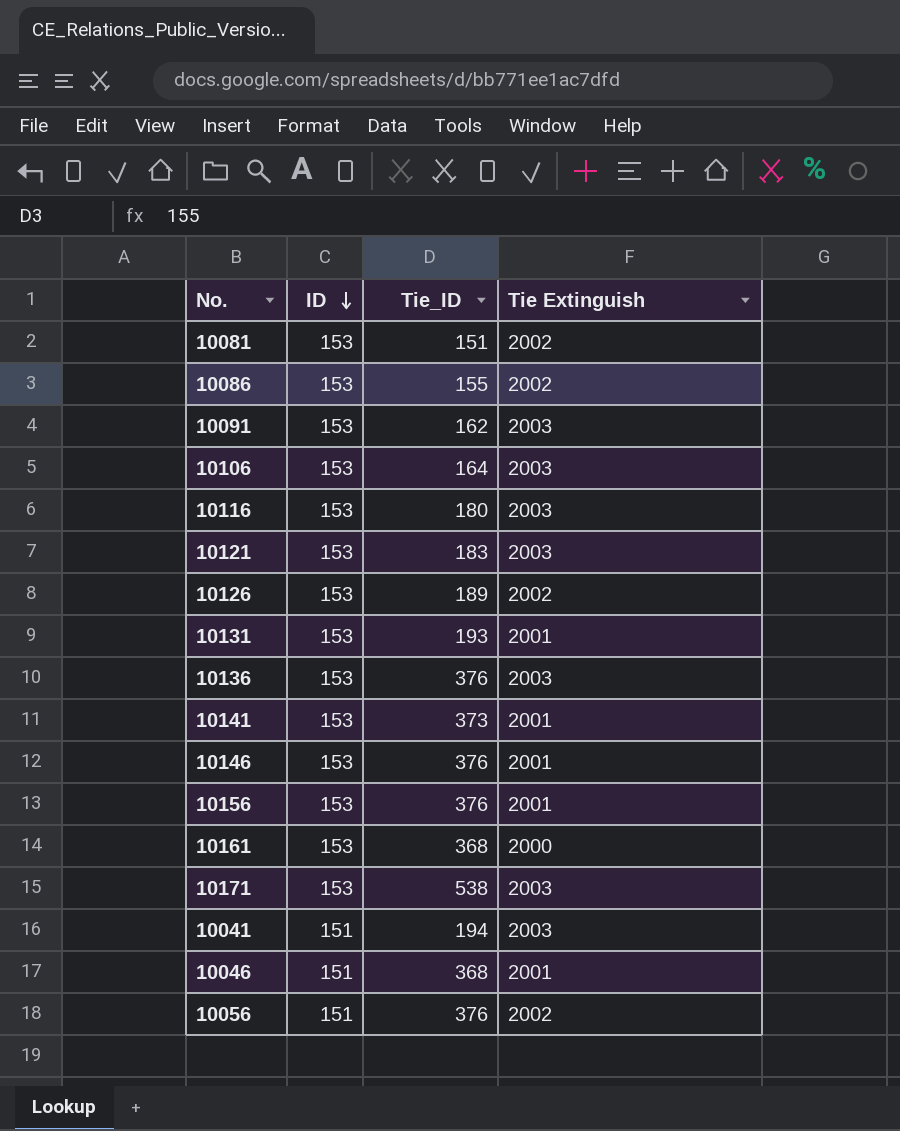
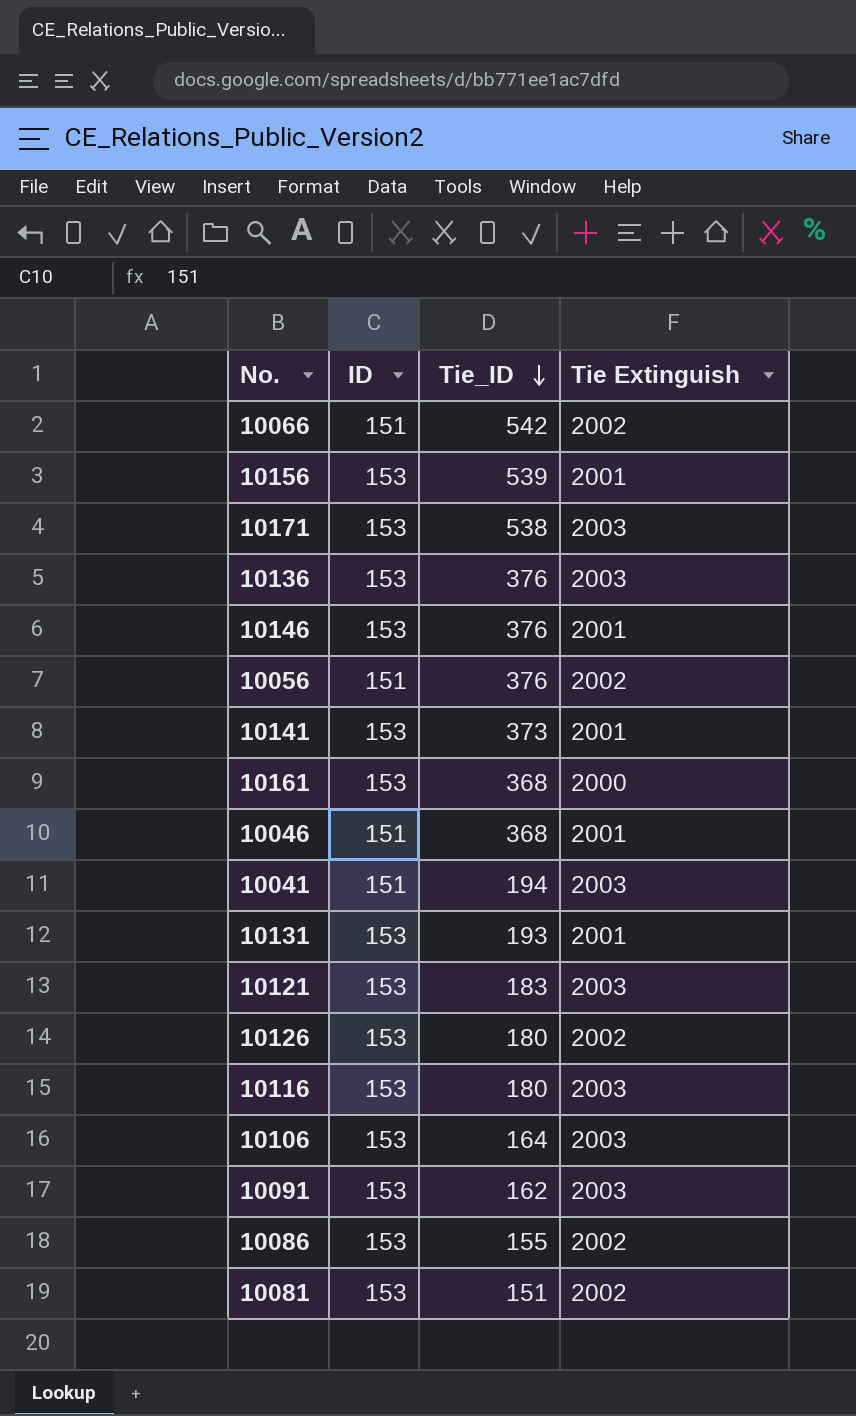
row order: ID descending -> Tie_ID descending
row 10066: none -> 151 | 542 | 2002
10156 | Tie_ID: 376 -> 539
10126 | Tie_ID: 189 -> 180

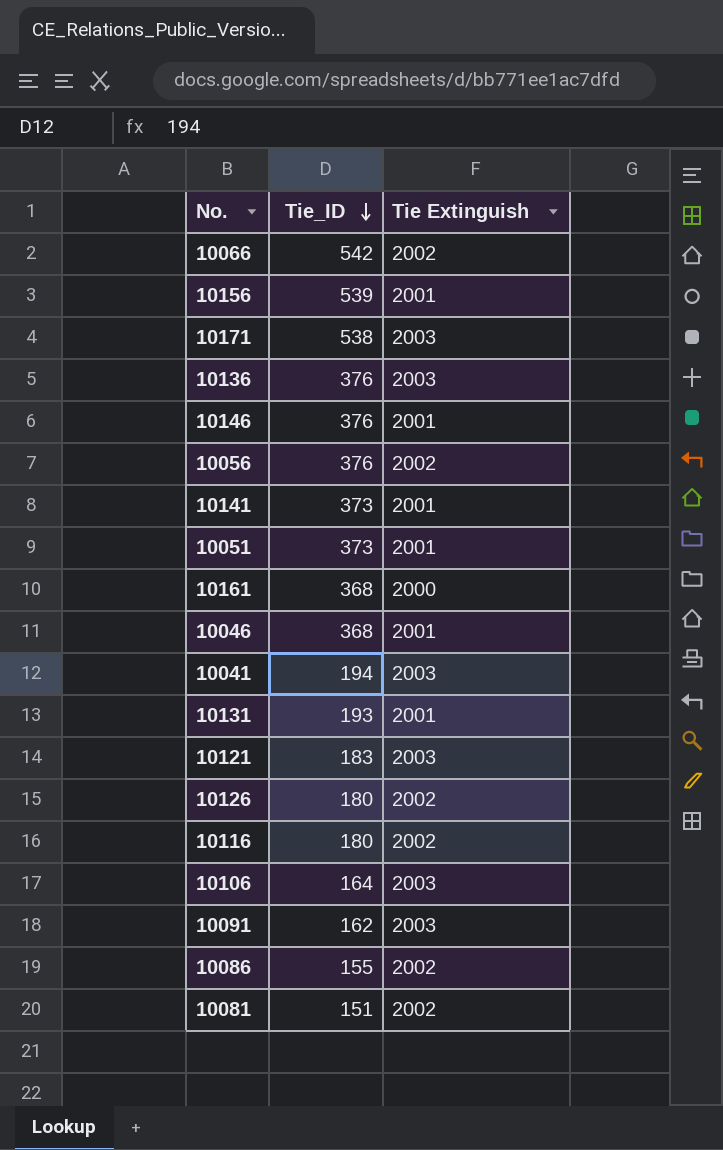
column ID | position: 2 -> none
row 10051: none -> 373 | 2001
10116 | Tie Extinguish: 2003 -> 2002

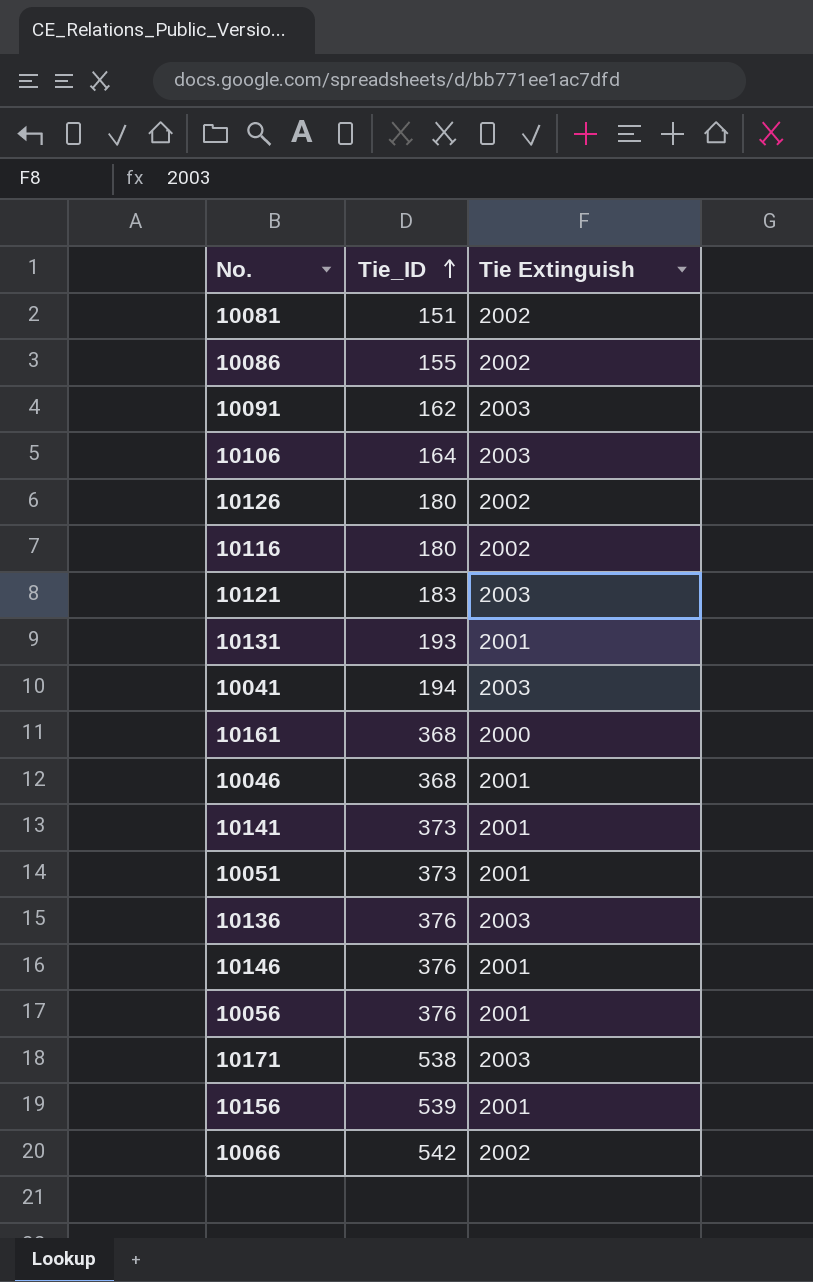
row order: Tie_ID descending -> Tie_ID ascending
10056 | Tie Extinguish: 2002 -> 2001

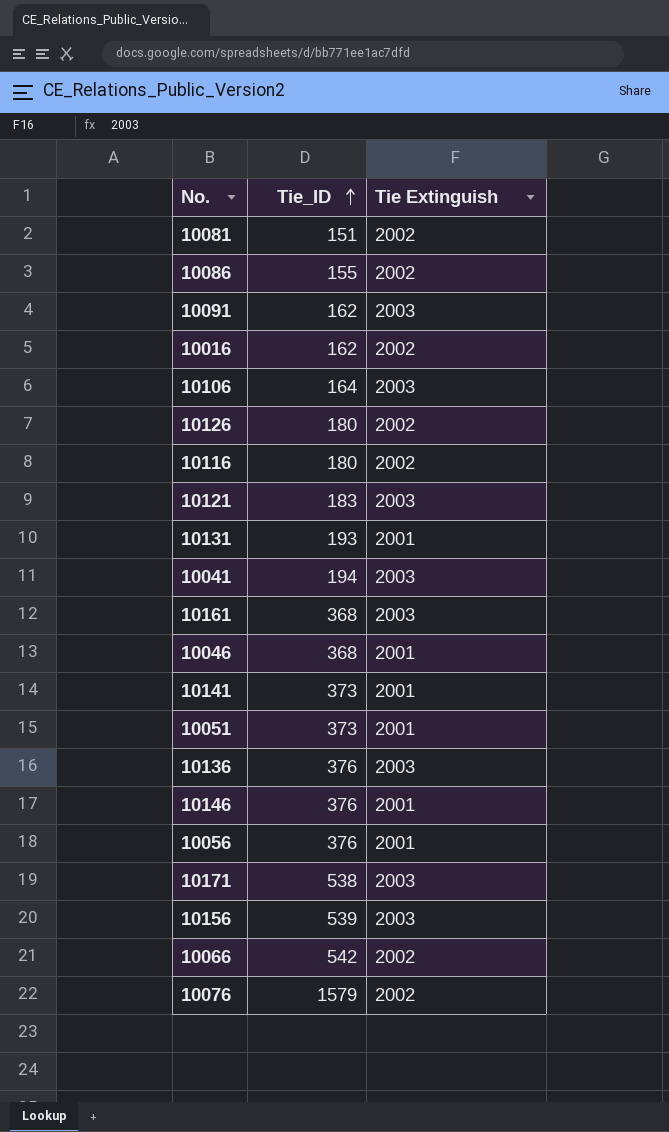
row 10016: none -> 162 | 2002
10161 | Tie Extinguish: 2000 -> 2003
10156 | Tie Extinguish: 2001 -> 2003
row 10076: none -> 1579 | 2002

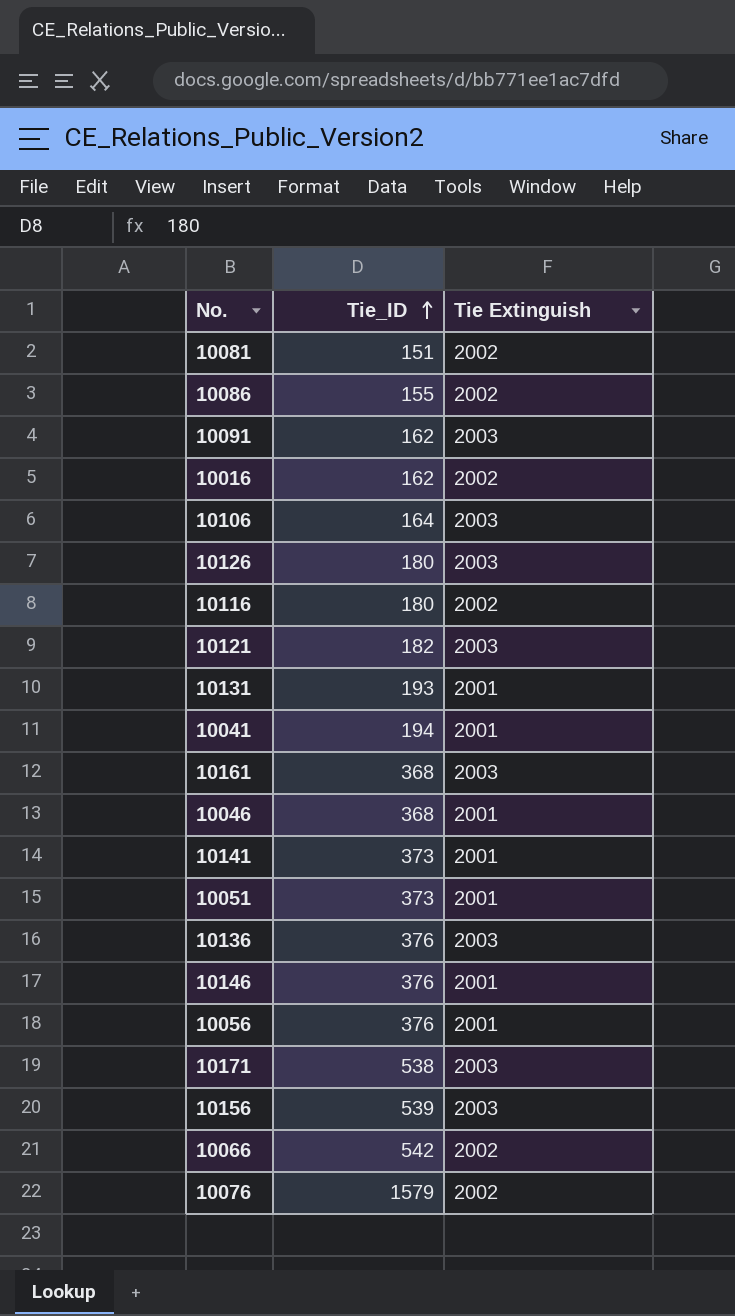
10126 | Tie Extinguish: 2002 -> 2003
10121 | Tie_ID: 183 -> 182
10041 | Tie Extinguish: 2003 -> 2001

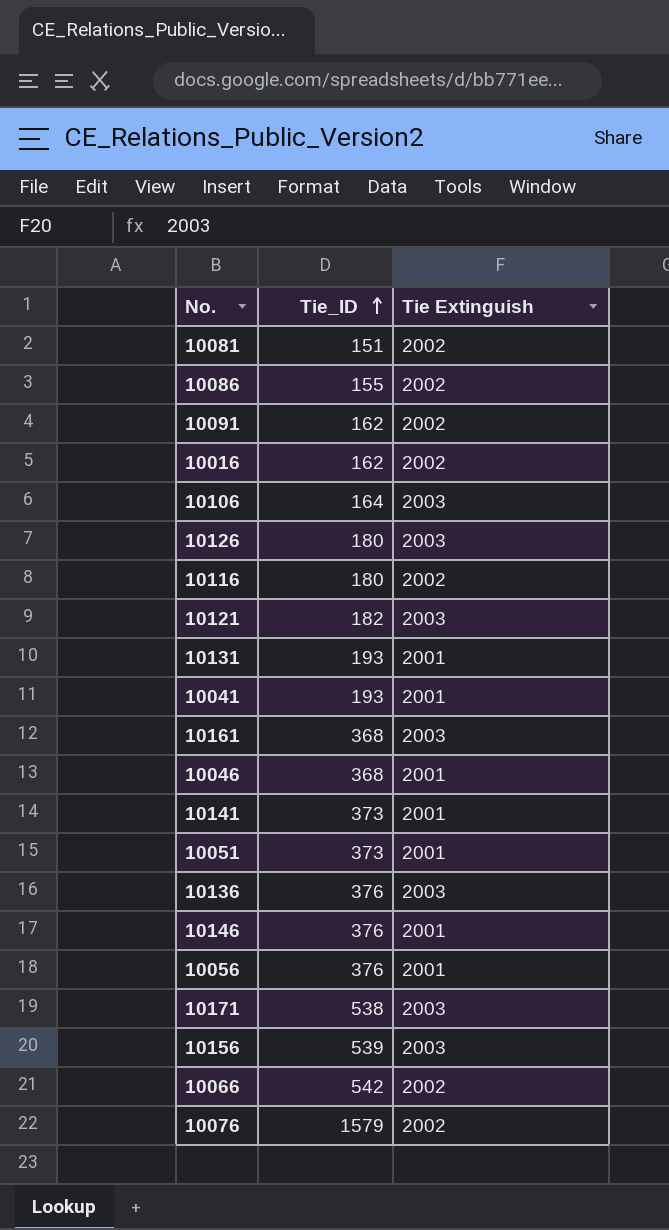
10091 | Tie Extinguish: 2003 -> 2002
10041 | Tie_ID: 194 -> 193

